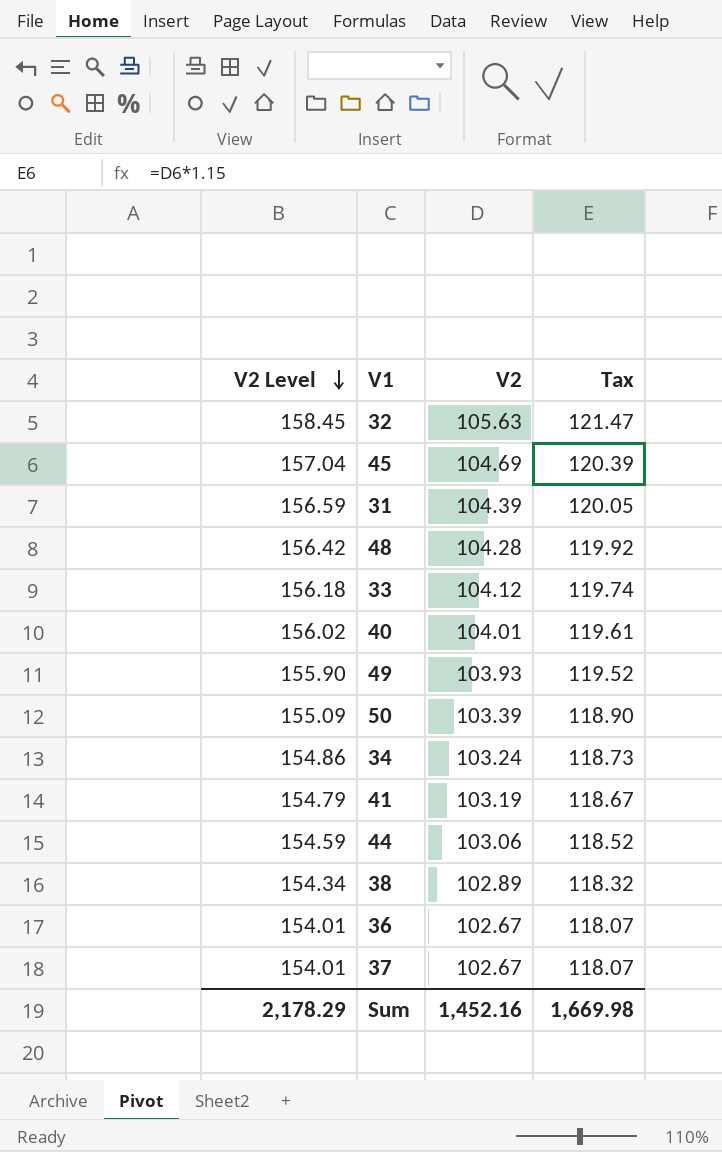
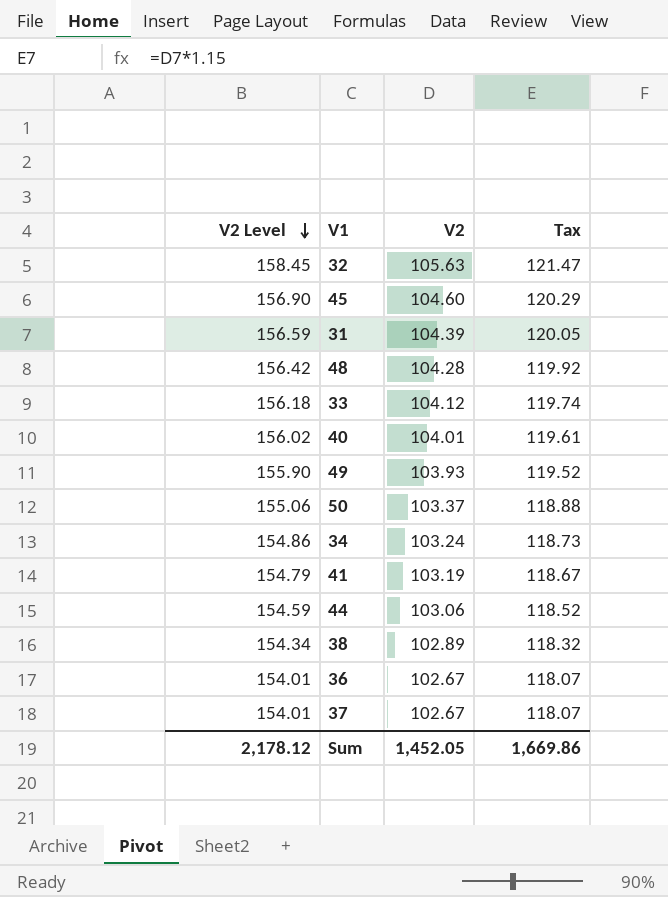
45 | V2 Level: 157.04 -> 156.90
45 | V2: 104.69 -> 104.60
45 | Tax: 120.39 -> 120.29
50 | V2 Level: 155.09 -> 155.06
50 | V2: 103.39 -> 103.37
50 | Tax: 118.90 -> 118.88
Sum | V2 Level: 2,178.29 -> 2,178.12
Sum | V2: 1,452.16 -> 1,452.05
Sum | Tax: 1,669.98 -> 1,669.86

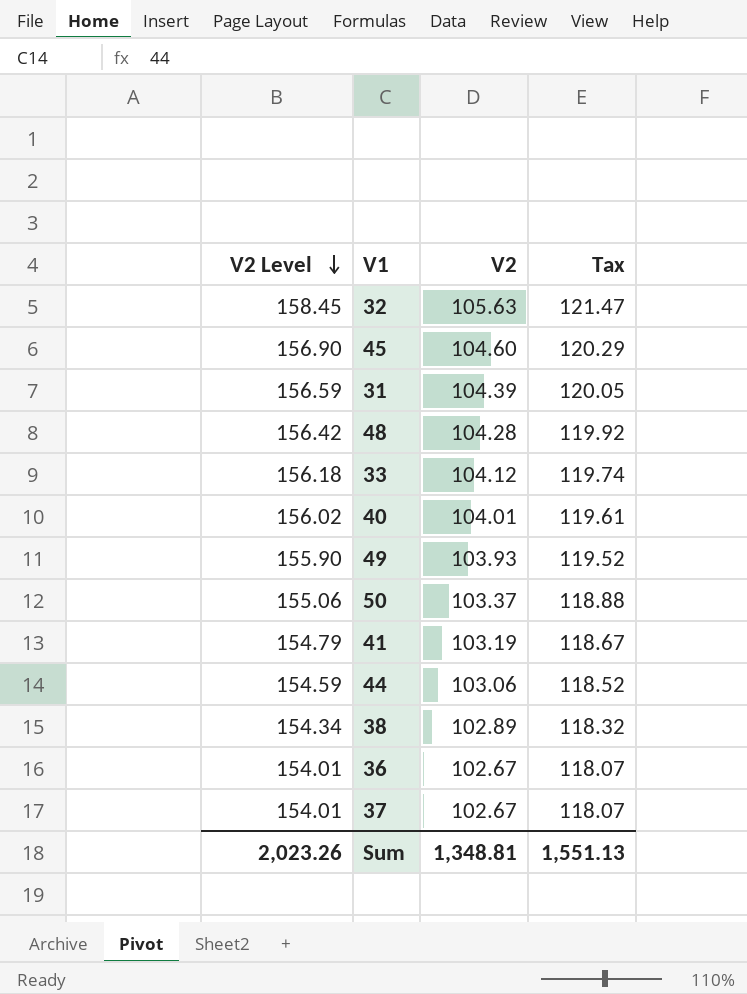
row 34: 154.86 | 103.24 | 118.73 -> none
Sum | V2 Level: 2,178.12 -> 2,023.26
Sum | V2: 1,452.05 -> 1,348.81
Sum | Tax: 1,669.86 -> 1,551.13

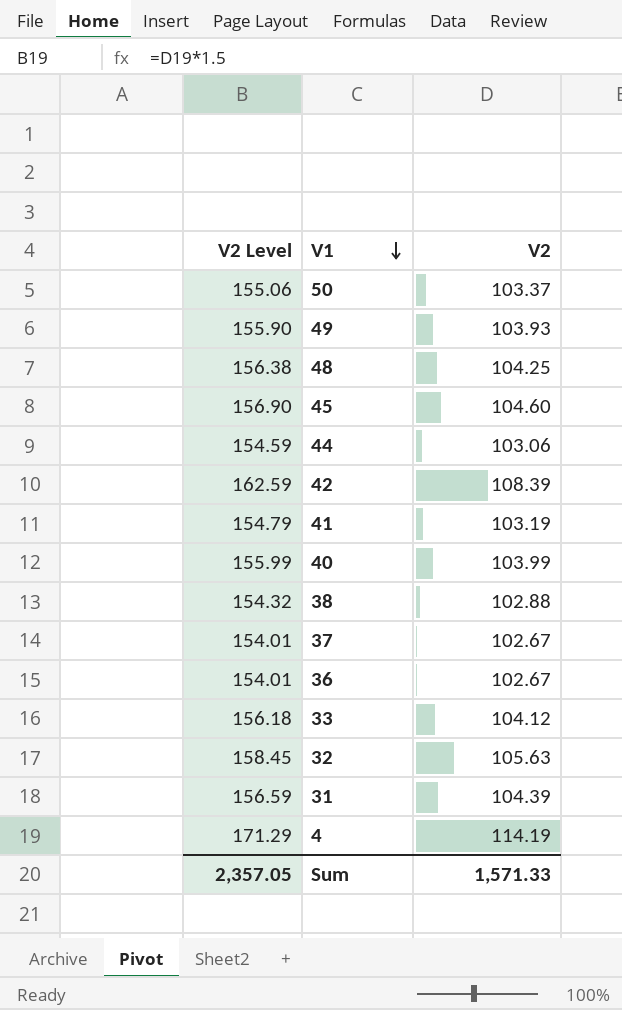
row order: V2 Level descending -> V1 descending
column Tax | formula: [V2] * 1.15 -> none
48 | V2 Level: 156.42 -> 156.38
48 | V2: 104.28 -> 104.25
row 42: none -> 162.59 | 108.39
40 | V2 Level: 156.02 -> 155.99
40 | V2: 104.01 -> 103.99
38 | V2 Level: 154.34 -> 154.32
38 | V2: 102.89 -> 102.88
row 4: none -> 171.29 | 114.19
Sum | V2 Level: 2,023.26 -> 2,357.05
Sum | V2: 1,348.81 -> 1,571.33

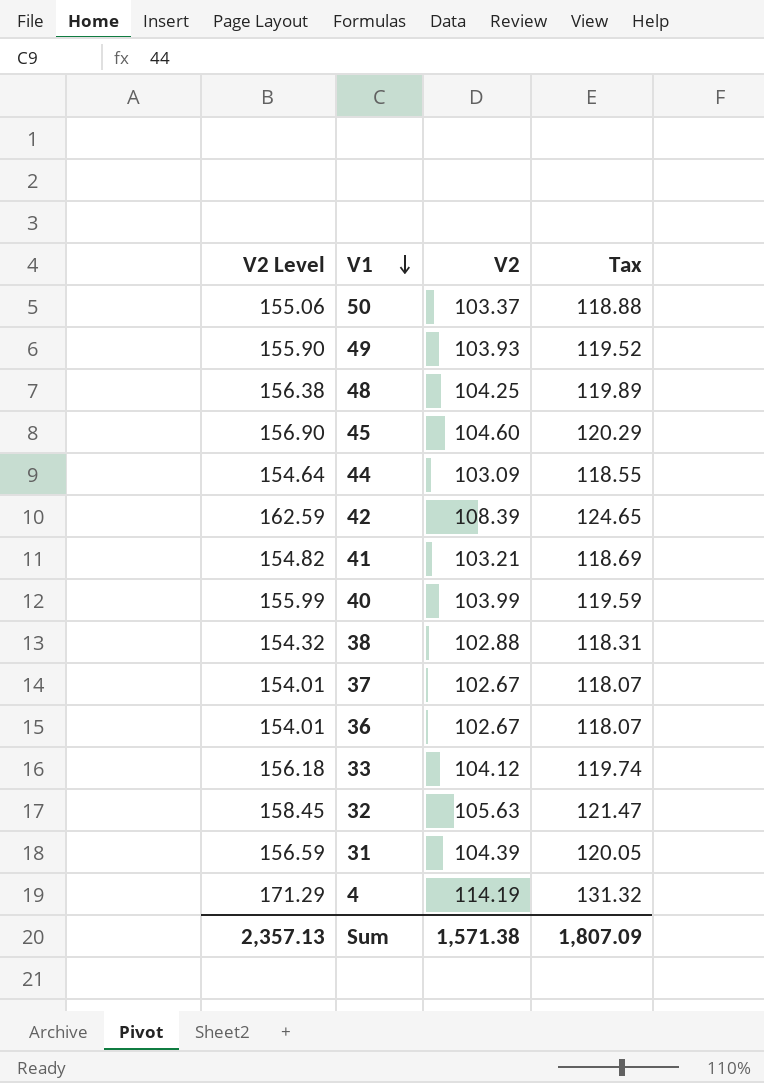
column Tax | formula: none -> [V2] * 1.15
44 | V2 Level: 154.59 -> 154.64
44 | V2: 103.06 -> 103.09
41 | V2 Level: 154.79 -> 154.82
41 | V2: 103.19 -> 103.21
Sum | V2 Level: 2,357.05 -> 2,357.13
Sum | V2: 1,571.33 -> 1,571.38

